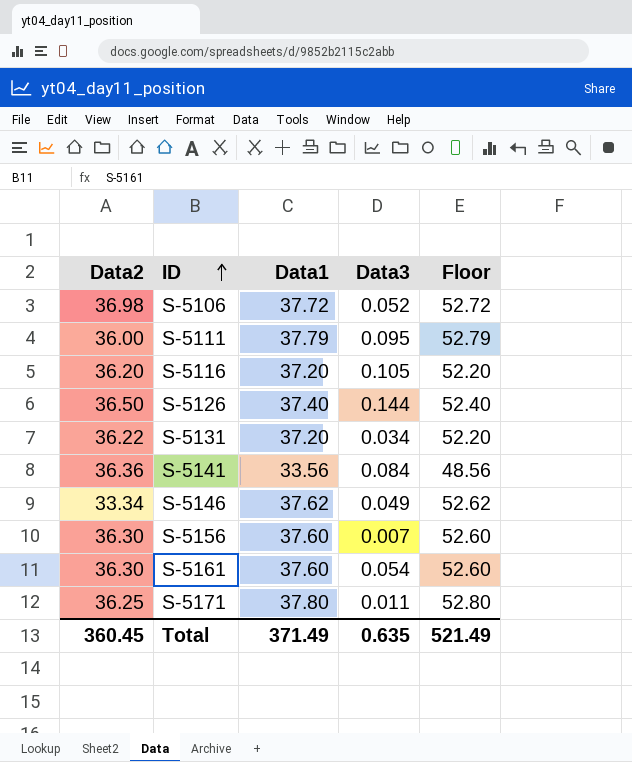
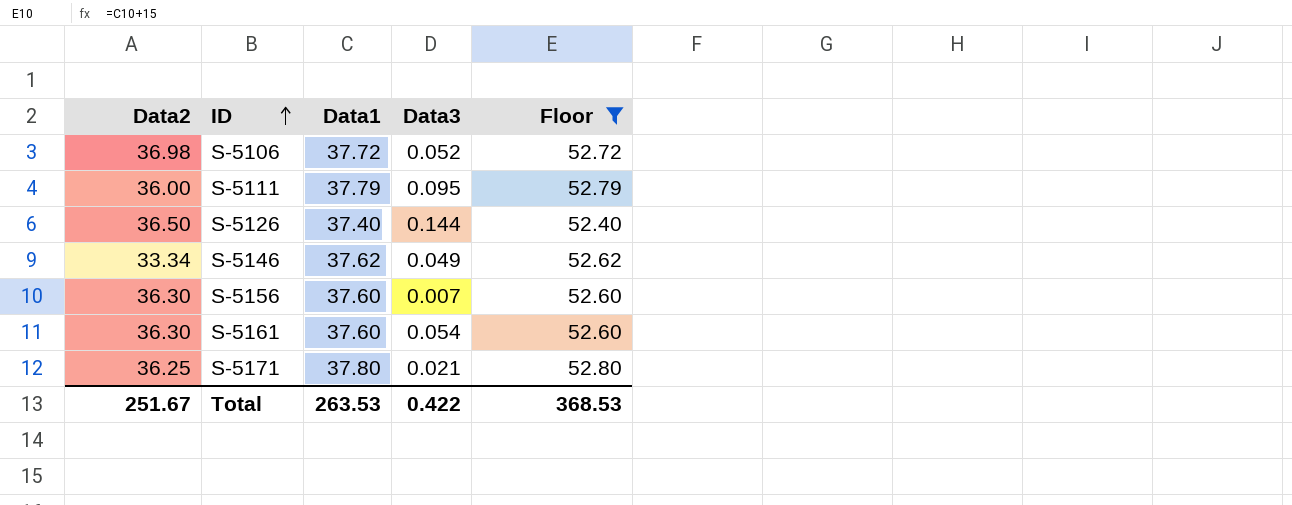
filter: none -> Floor >= 52.40
S-5171 | Data3: 0.011 -> 0.021
Total | Data2: 360.45 -> 251.67
Total | Data1: 371.49 -> 263.53
Total | Data3: 0.635 -> 0.422
Total | Floor: 521.49 -> 368.53

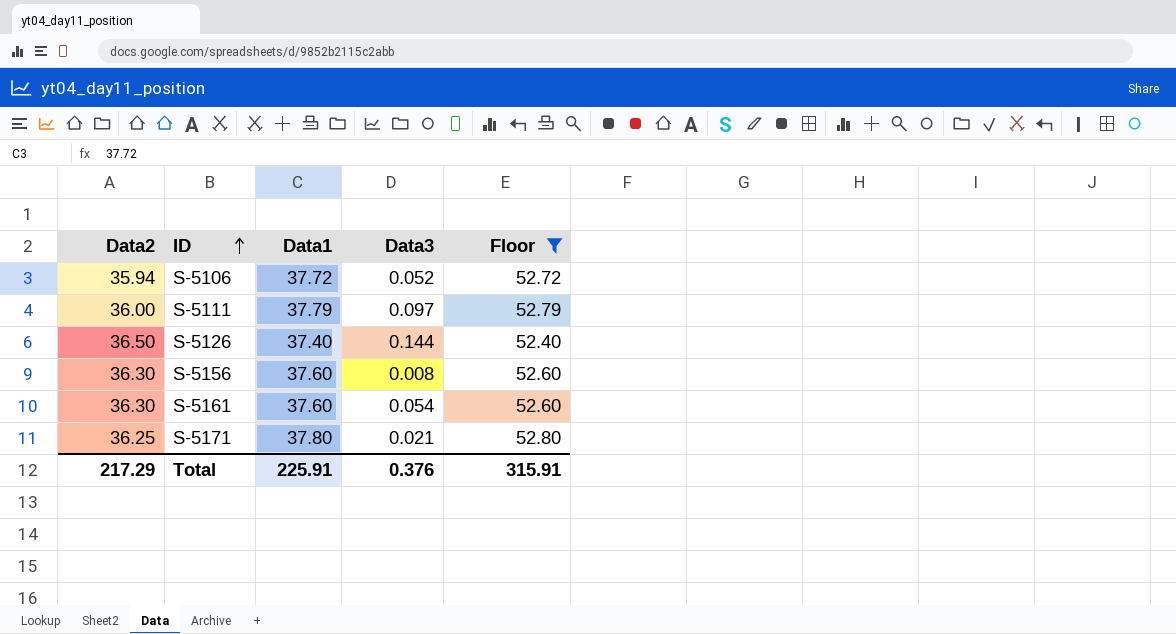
row S-5146: 33.34 | 37.62 | 0.049 | 52.62 -> none
S-5106 | Data2: 36.98 -> 35.94
S-5111 | Data3: 0.095 -> 0.097
S-5156 | Data3: 0.007 -> 0.008
Total | Data2: 251.67 -> 217.29
Total | Data1: 263.53 -> 225.91
Total | Data3: 0.422 -> 0.376
Total | Floor: 368.53 -> 315.91

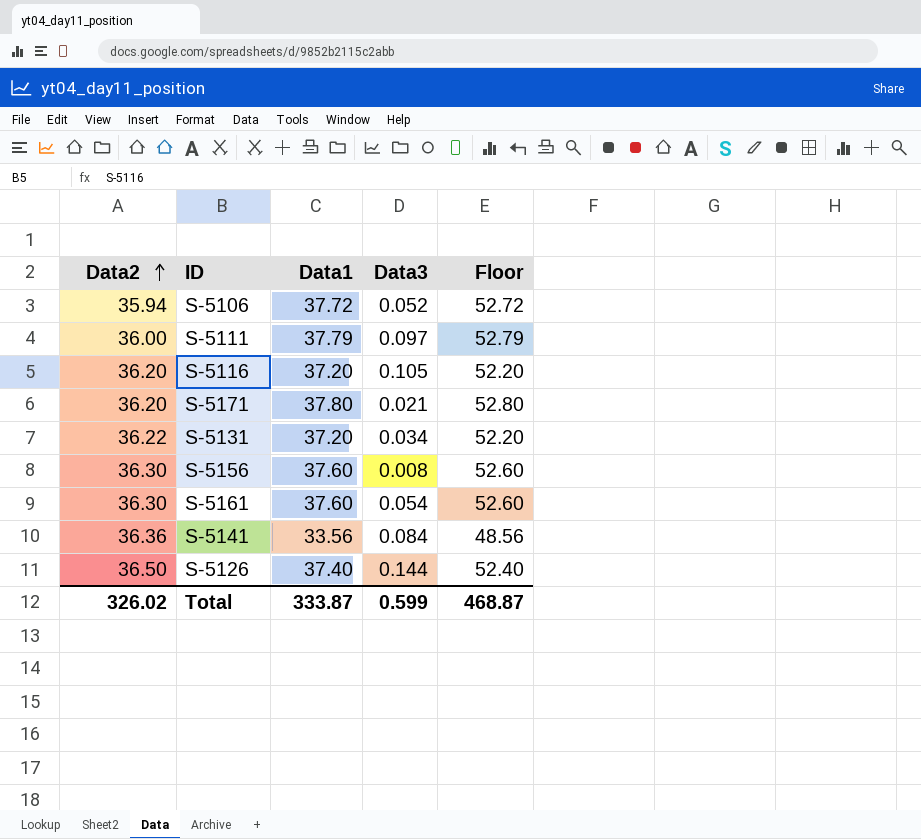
filter: Floor >= 52.40 -> none
row order: ID ascending -> Data2 ascending
S-5171 | Data2: 36.25 -> 36.20
Total | Data2: 217.29 -> 326.02
Total | Data1: 225.91 -> 333.87
Total | Data3: 0.376 -> 0.599
Total | Floor: 315.91 -> 468.87

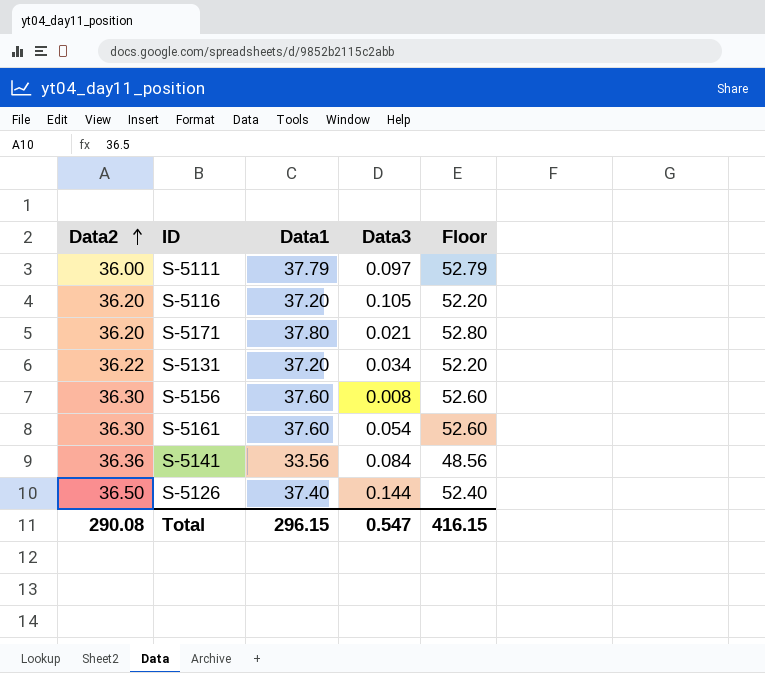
row S-5106: 35.94 | 37.72 | 0.052 | 52.72 -> none
Total | Data2: 326.02 -> 290.08
Total | Data1: 333.87 -> 296.15
Total | Data3: 0.599 -> 0.547
Total | Floor: 468.87 -> 416.15

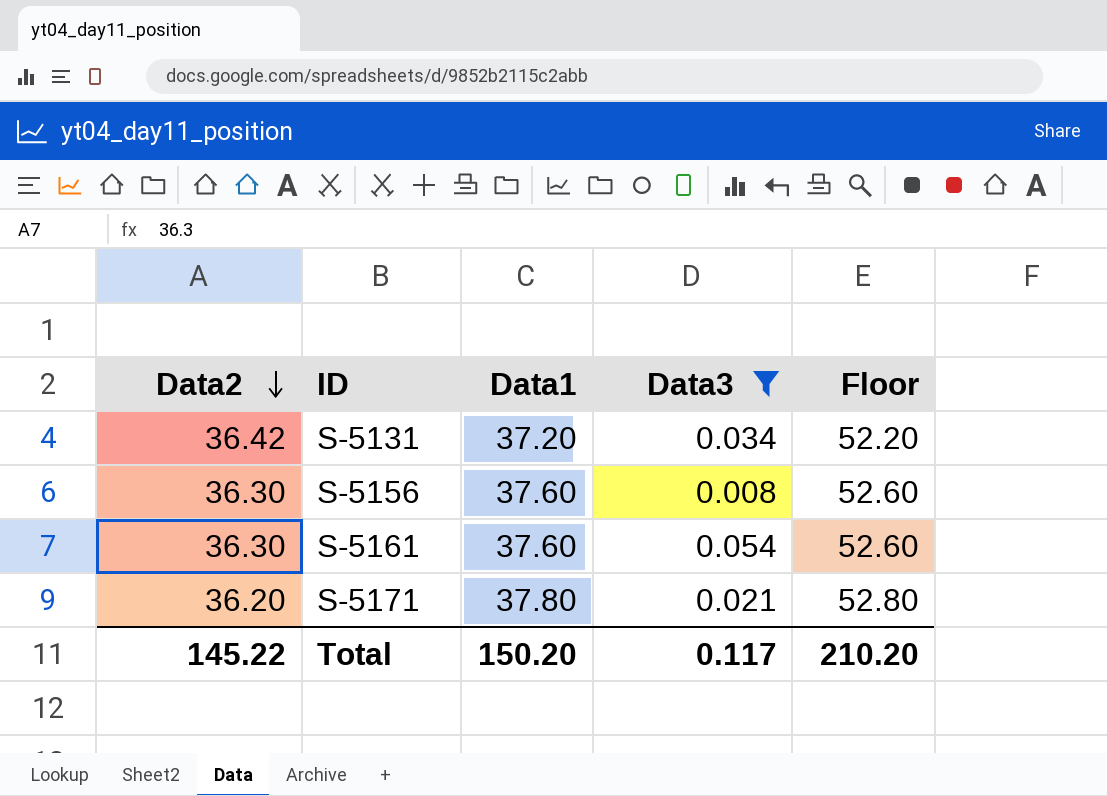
filter: none -> Data3 <= 0.054
row order: Data2 ascending -> Data2 descending
S-5131 | Data2: 36.22 -> 36.42
Total | Data2: 290.08 -> 145.22
Total | Data1: 296.15 -> 150.20
Total | Data3: 0.547 -> 0.117
Total | Floor: 416.15 -> 210.20

